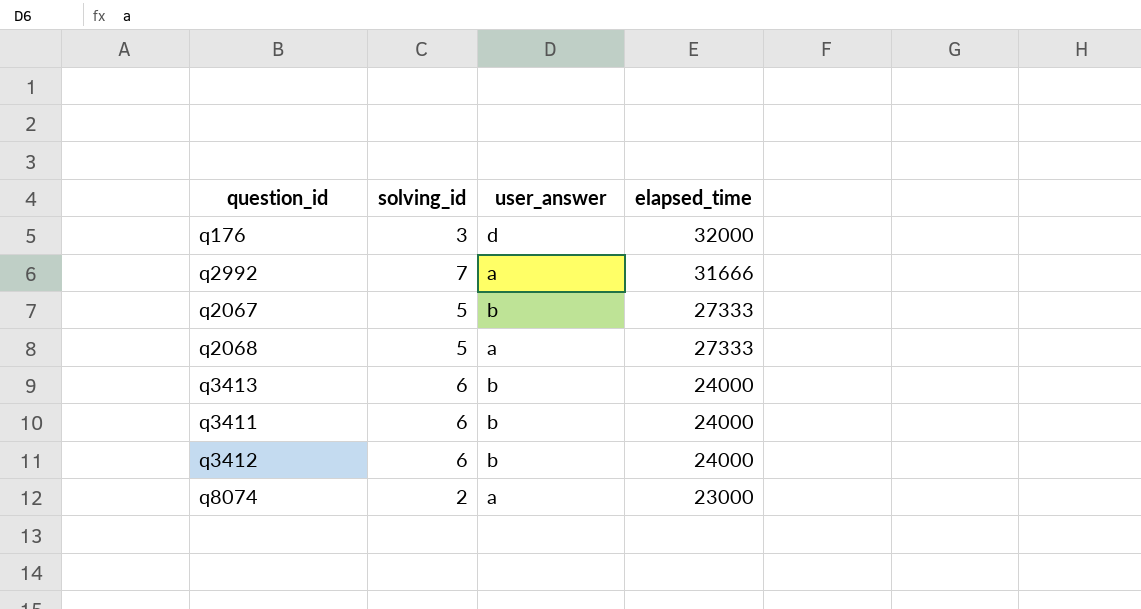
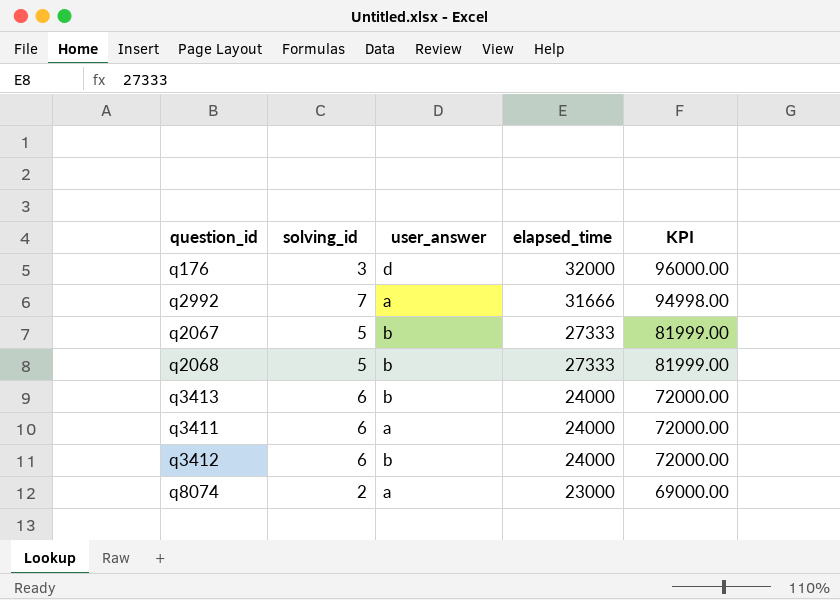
column KPI | formula: none -> [elapsed_time] * 3
q2068 | user_answer: a -> b
q3411 | user_answer: b -> a

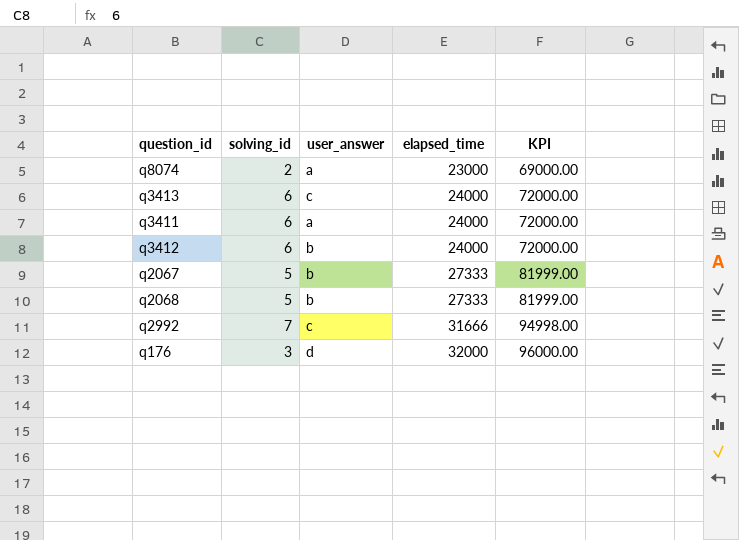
row order: elapsed_time descending -> elapsed_time ascending
q3413 | user_answer: b -> c
q2992 | user_answer: a -> c

